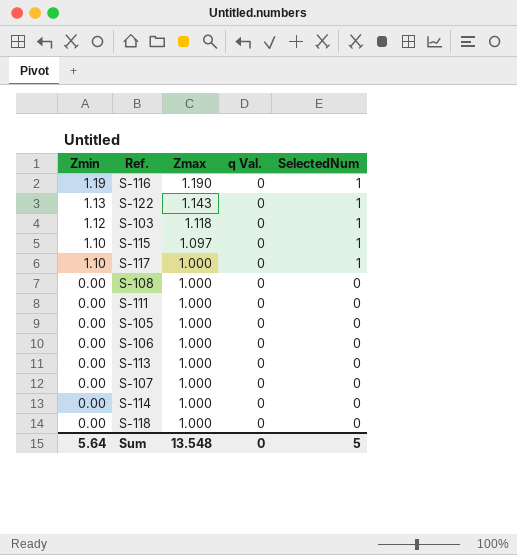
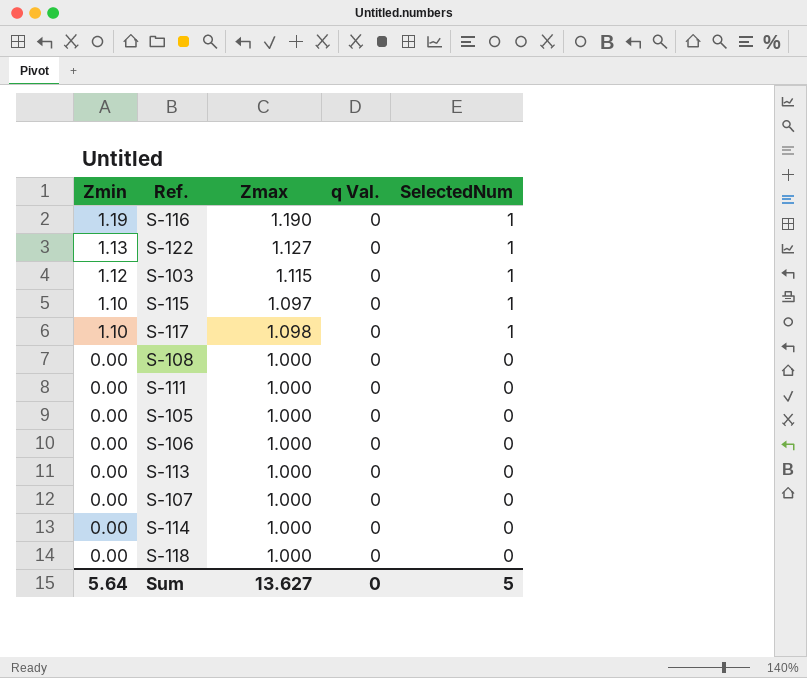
S-122 | Zmax: 1.143 -> 1.127
S-103 | Zmax: 1.118 -> 1.115
S-117 | Zmax: 1.000 -> 1.098
Sum | Zmax: 13.548 -> 13.627

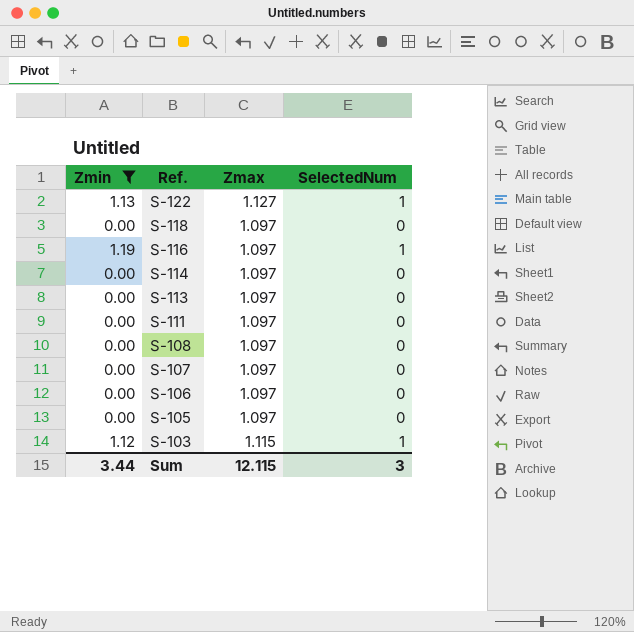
filter: none -> Zmin != 1.10
row order: Zmin descending -> Ref. descending
column q Val. | position: 4 -> none
S-118 | Zmax: 1.000 -> 1.097
S-116 | Zmax: 1.190 -> 1.097
S-114 | Zmax: 1.000 -> 1.097
S-113 | Zmax: 1.000 -> 1.097
S-111 | Zmax: 1.000 -> 1.097
S-108 | Zmax: 1.000 -> 1.097
S-107 | Zmax: 1.000 -> 1.097
S-106 | Zmax: 1.000 -> 1.097
S-105 | Zmax: 1.000 -> 1.097
Sum | Zmin: 5.64 -> 3.44
Sum | Zmax: 13.627 -> 12.115
Sum | SelectedNum: 5 -> 3

